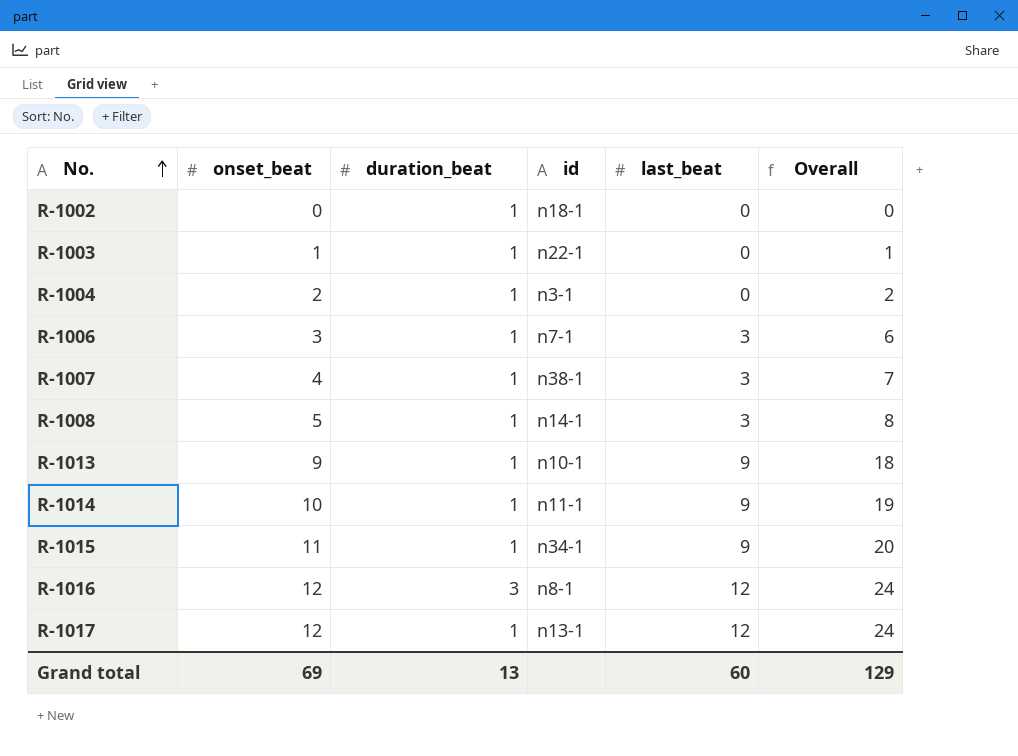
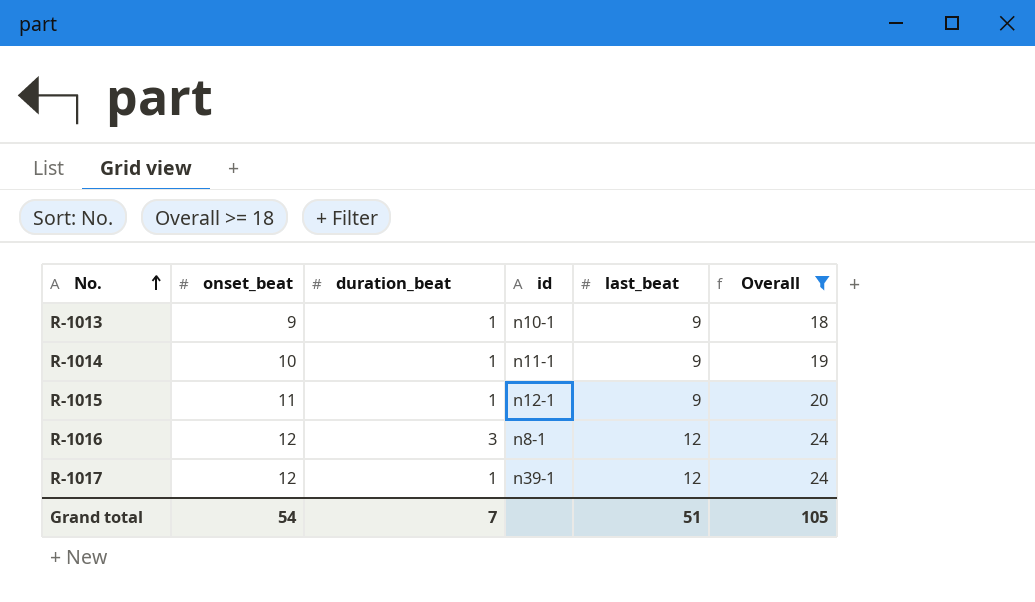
filter: none -> Overall >= 18
R-1015 | id: n34-1 -> n12-1
R-1017 | id: n13-1 -> n39-1
Grand total | onset_beat: 69 -> 54
Grand total | duration_beat: 13 -> 7
Grand total | last_beat: 60 -> 51
Grand total | Overall: 129 -> 105

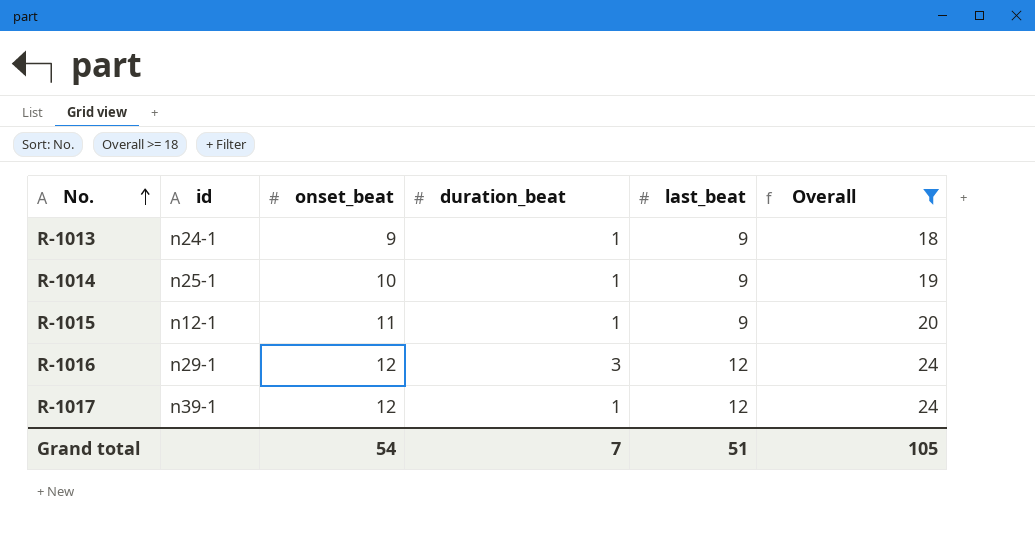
column id | position: 4 -> 2
R-1013 | id: n10-1 -> n24-1
R-1014 | id: n11-1 -> n25-1
R-1016 | id: n8-1 -> n29-1

